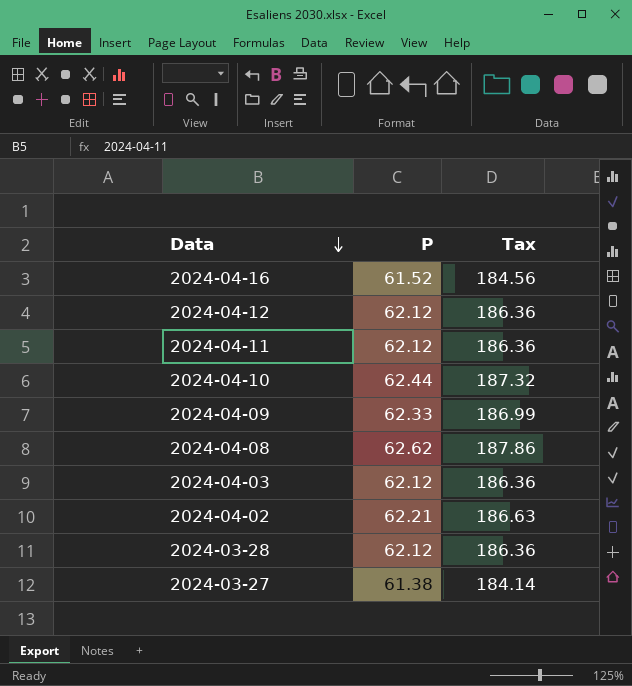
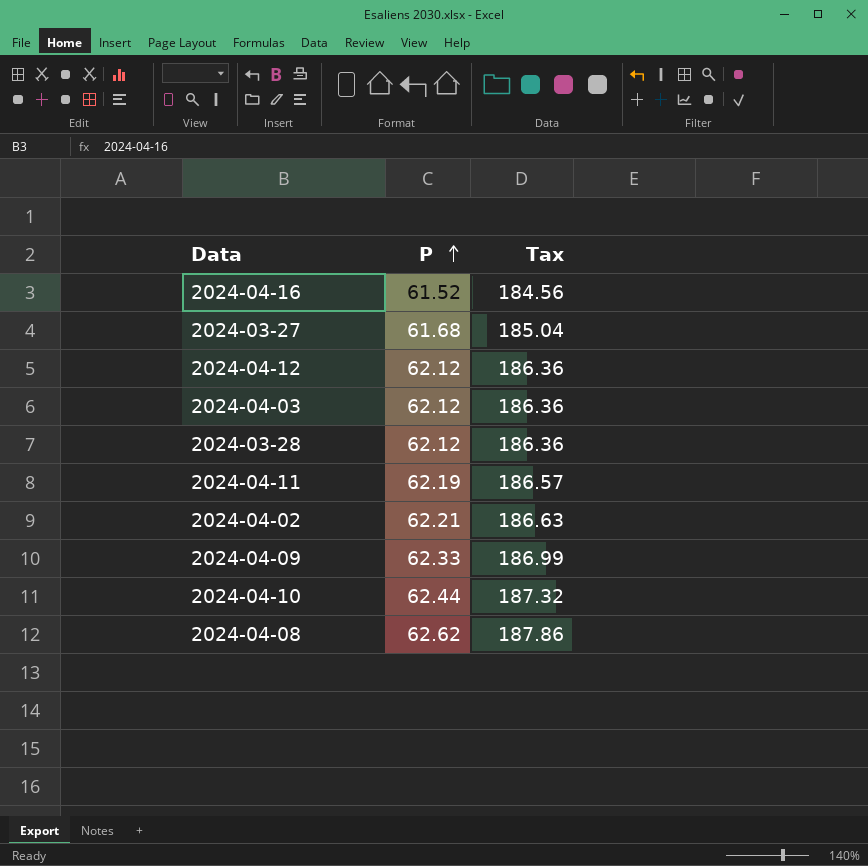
row order: Data descending -> P ascending
2024-03-27 | P: 61.38 -> 61.68
2024-03-27 | Tax: 184.14 -> 185.04
2024-04-11 | P: 62.12 -> 62.19
2024-04-11 | Tax: 186.36 -> 186.57

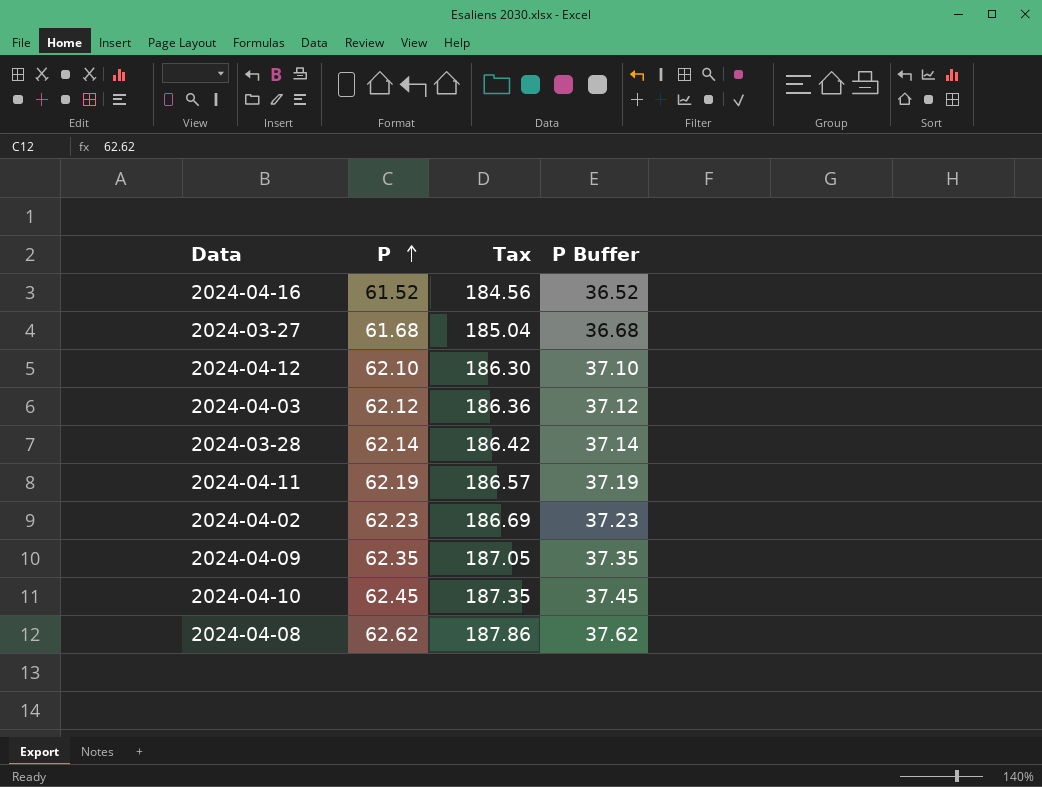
column P Buffer | formula: none -> [P] - 25
2024-04-12 | P: 62.12 -> 62.10
2024-04-12 | Tax: 186.36 -> 186.30
2024-03-28 | P: 62.12 -> 62.14
2024-03-28 | Tax: 186.36 -> 186.42
2024-04-02 | P: 62.21 -> 62.23
2024-04-02 | Tax: 186.63 -> 186.69
2024-04-09 | P: 62.33 -> 62.35
2024-04-09 | Tax: 186.99 -> 187.05
2024-04-10 | P: 62.44 -> 62.45
2024-04-10 | Tax: 187.32 -> 187.35

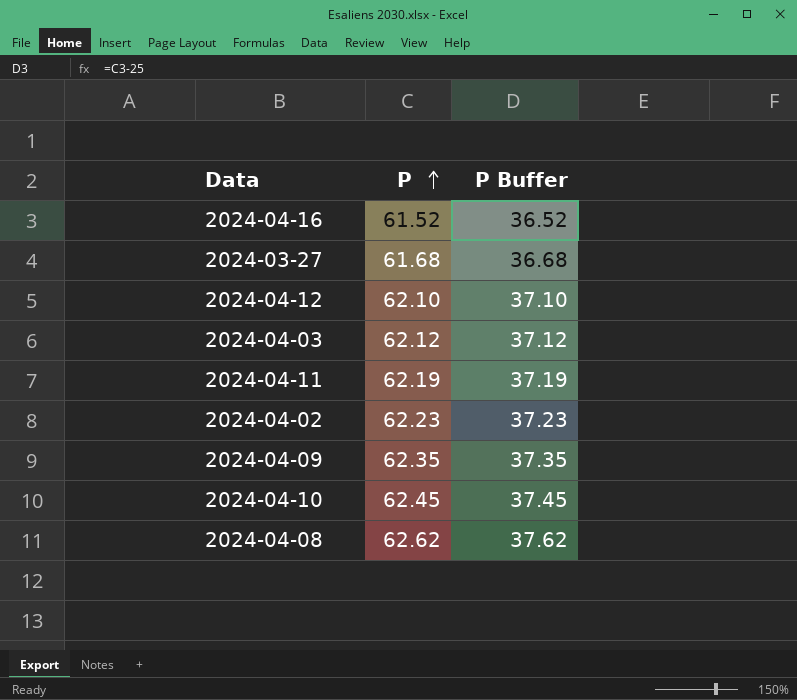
column Tax | formula: [P] * 3 -> none
row 2024-03-28: 62.14 | 186.42 | 37.14 -> none

